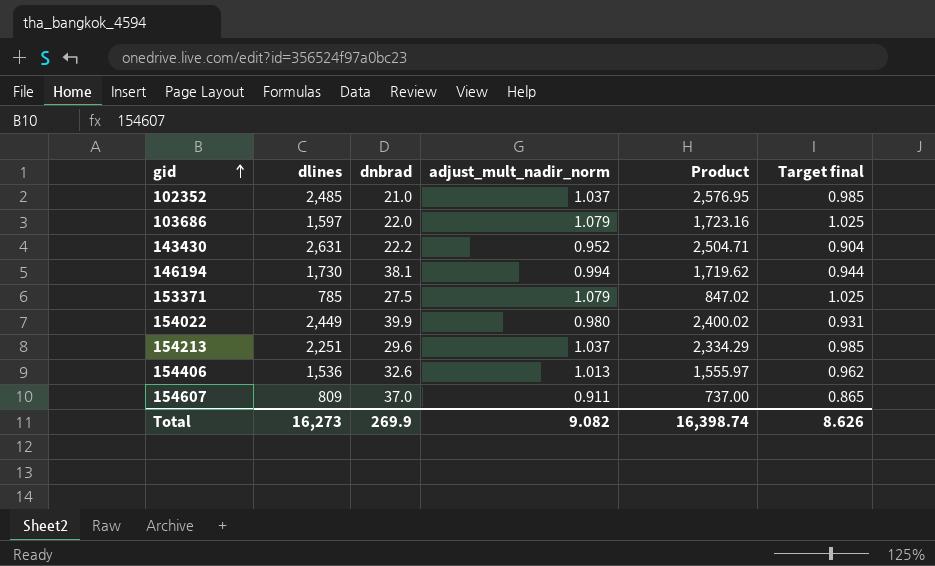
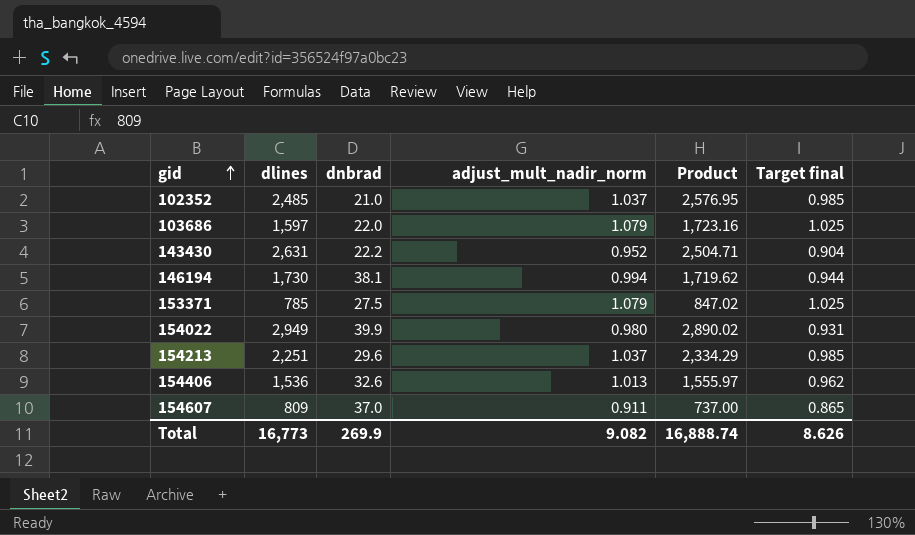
154022 | dlines: 2,449 -> 2,949
154022 | Product: 2,400.02 -> 2,890.02
Total | dlines: 16,273 -> 16,773
Total | Product: 16,398.74 -> 16,888.74

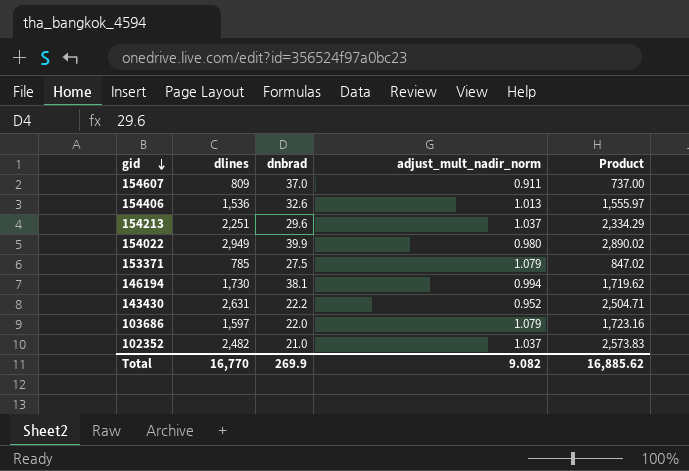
row order: gid ascending -> gid descending
column Target final | formula: [adjust_mult_nadir_norm] * 0.95 -> none
102352 | dlines: 2,485 -> 2,482
102352 | Product: 2,576.95 -> 2,573.83
Total | dlines: 16,773 -> 16,770
Total | Product: 16,888.74 -> 16,885.62

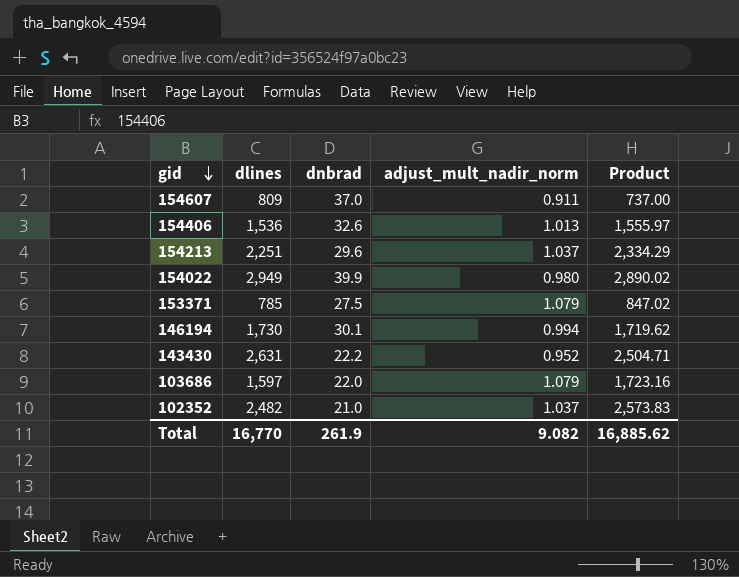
146194 | dnbrad: 38.1 -> 30.1
Total | dnbrad: 269.9 -> 261.9

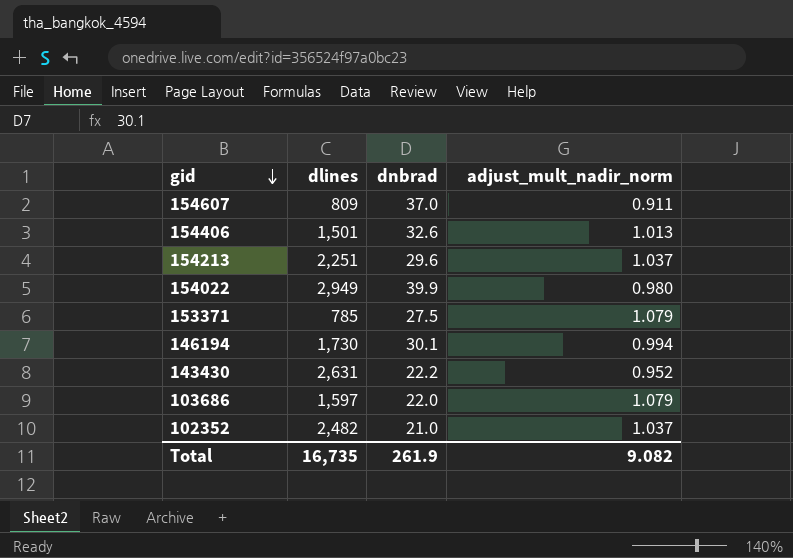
column Product | formula: [dlines] * [adjust_mult_nadir_norm] -> none
154406 | dlines: 1,536 -> 1,501
Total | dlines: 16,770 -> 16,735

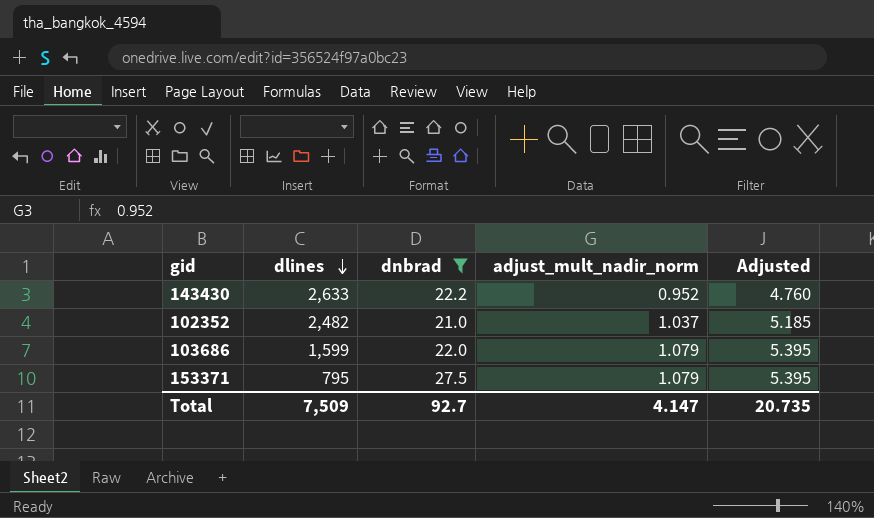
filter: none -> dnbrad <= 27.5
row order: gid descending -> dlines descending
column Adjusted | formula: none -> [adjust_mult_nadir_norm] * 5
143430 | dlines: 2,631 -> 2,633
103686 | dlines: 1,597 -> 1,599
153371 | dlines: 785 -> 795
Total | dlines: 16,735 -> 7,509
Total | dnbrad: 261.9 -> 92.7
Total | adjust_mult_nadir_norm: 9.082 -> 4.147

